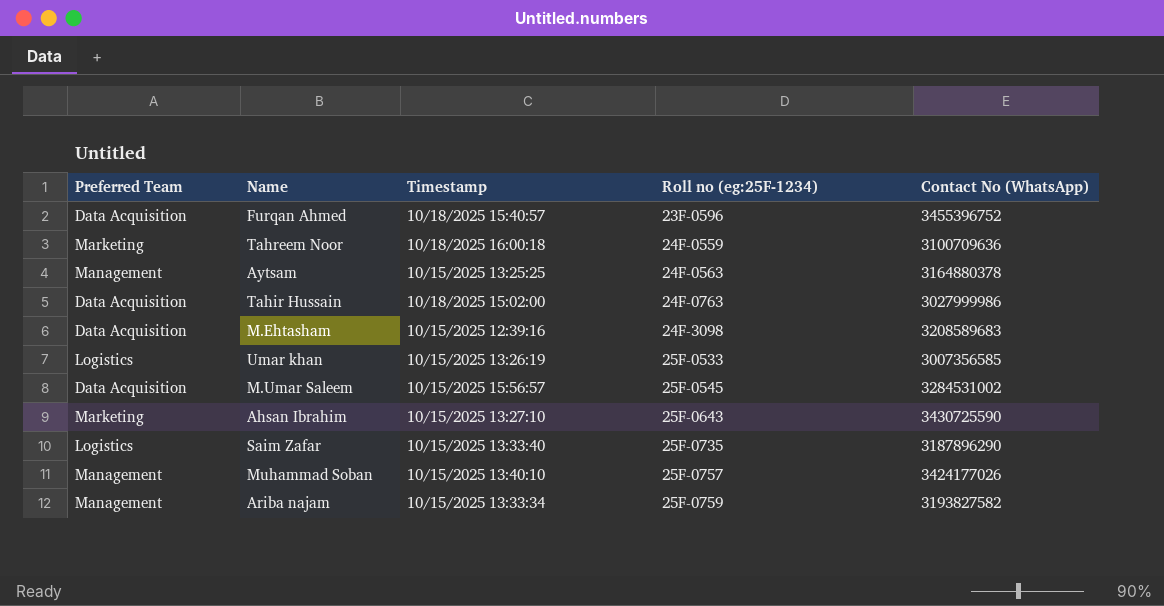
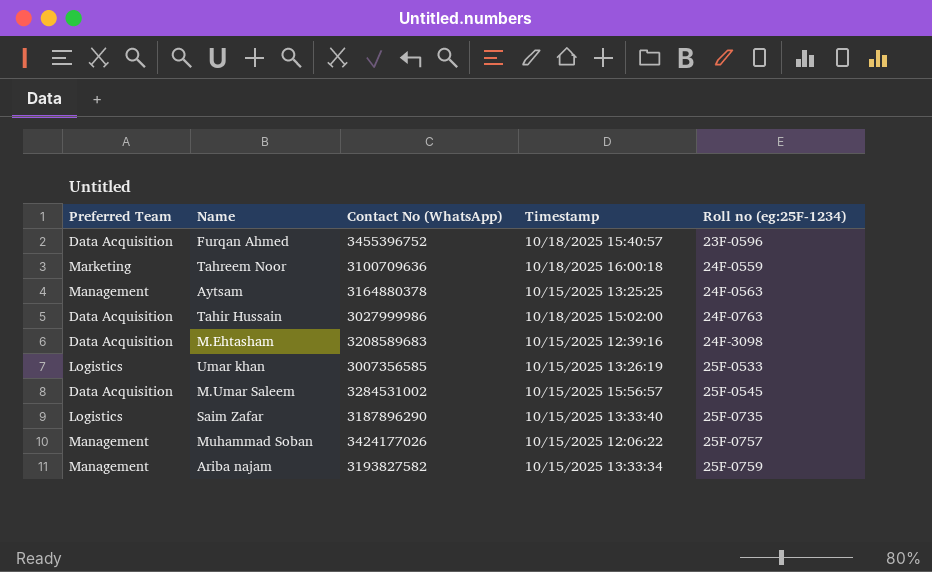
column Contact No (WhatsApp) | position: 5 -> 3
row Ahsan Ibrahim: Marketing | 10/15/2025 13:27:10 | 25F-0643 | 3430725590 -> none
Muhammad Soban | Timestamp: 10/15/2025 13:40:10 -> 10/15/2025 12:06:22

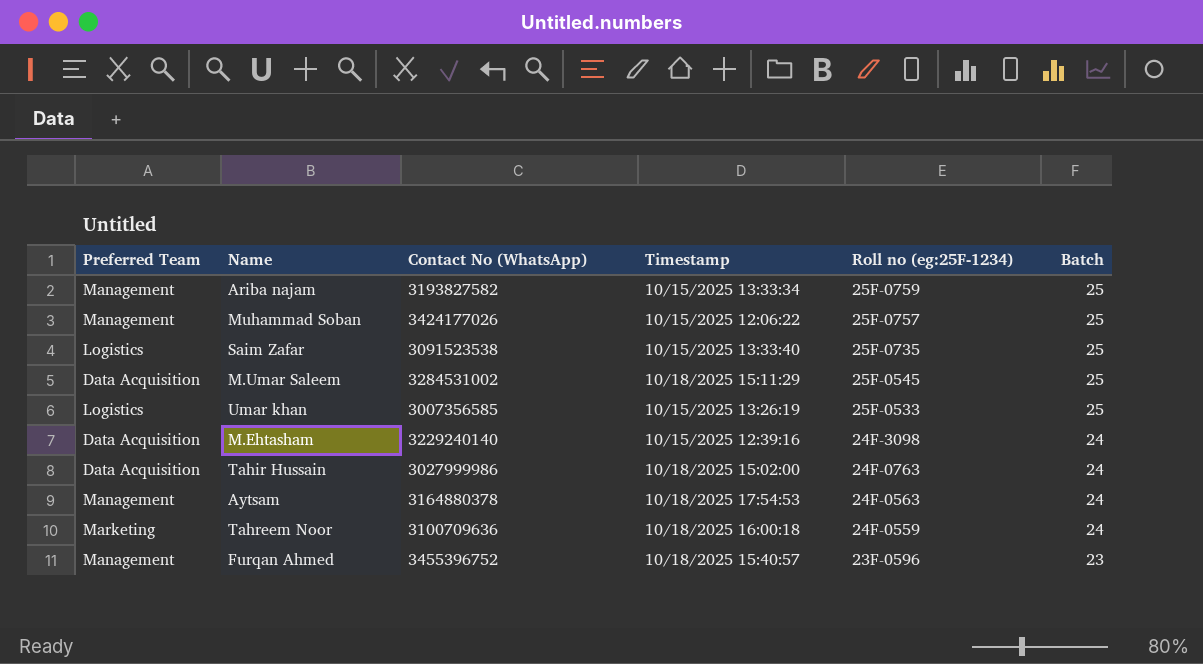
row order: Roll no (eg:25F-1234) ascending -> Roll no (eg:25F-1234) descending
column Batch | position: none -> 6
Saim Zafar | Contact No (WhatsApp): 3187896290 -> 3091523538
M.Umar Saleem | Timestamp: 10/15/2025 15:56:57 -> 10/18/2025 15:11:29
M.Ehtasham | Contact No (WhatsApp): 3208589683 -> 3229240140
Aytsam | Timestamp: 10/15/2025 13:25:25 -> 10/18/2025 17:54:53
Furqan Ahmed | Preferred Team: Data Acquisition -> Management

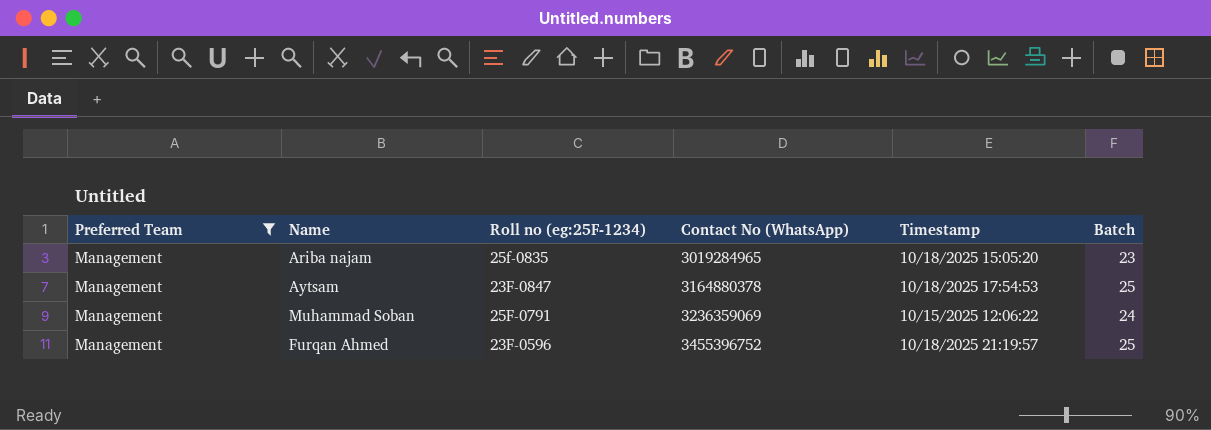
filter: none -> Preferred Team = Management
row order: Roll no (eg:25F-1234) descending -> Contact No (WhatsApp) ascending
column Roll no (eg:25F-1234) | position: 5 -> 3
Ariba najam | Roll no (eg:25F-1234): 25F-0759 -> 25f-0835
Ariba najam | Contact No (WhatsApp): 3193827582 -> 3019284965
Ariba najam | Timestamp: 10/15/2025 13:33:34 -> 10/18/2025 15:05:20
Ariba najam | Batch: 25 -> 23
Aytsam | Roll no (eg:25F-1234): 24F-0563 -> 23F-0847
Aytsam | Batch: 24 -> 25
Muhammad Soban | Roll no (eg:25F-1234): 25F-0757 -> 25F-0791
Muhammad Soban | Contact No (WhatsApp): 3424177026 -> 3236359069
Muhammad Soban | Batch: 25 -> 24
Furqan Ahmed | Timestamp: 10/18/2025 15:40:57 -> 10/18/2025 21:19:57
Furqan Ahmed | Batch: 23 -> 25

